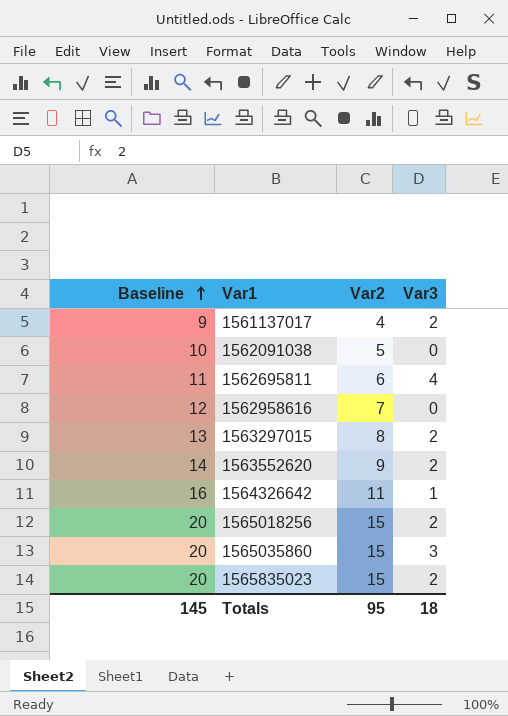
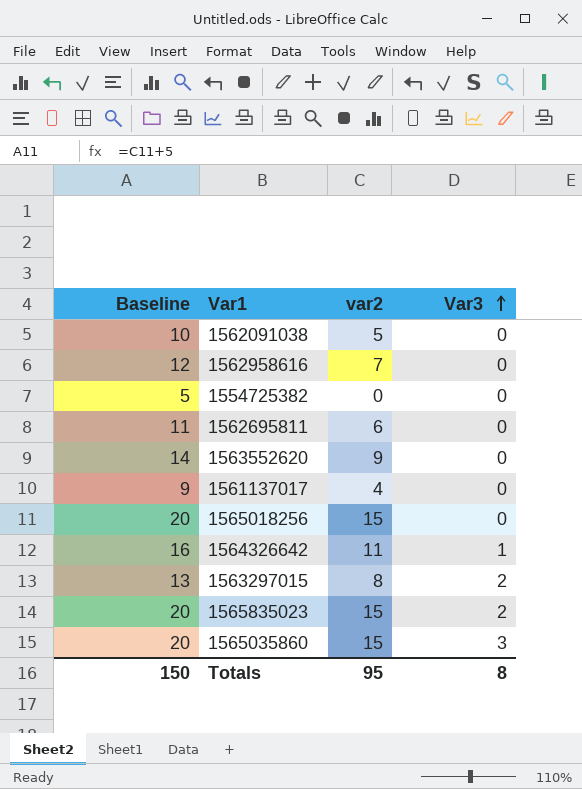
row order: Baseline ascending -> Var3 ascending
column name: Var2 -> var2
row 1554725382: none -> 5 | 0 | 0
1562695811 | Var3: 4 -> 0
1563552620 | Var3: 2 -> 0
1561137017 | Var3: 2 -> 0
1565018256 | Var3: 2 -> 0
Totals | Baseline: 145 -> 150
Totals | Var3: 18 -> 8

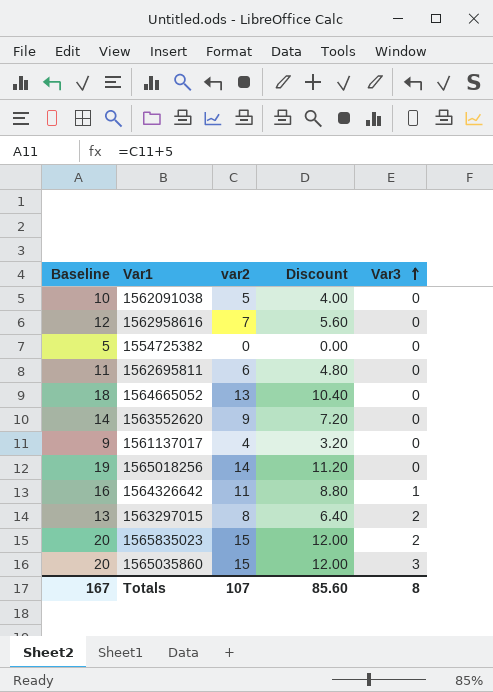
column Discount | formula: none -> [var2] * 0.8
row 1564665052: none -> 18 | 13 | 10.40 | 0
1565018256 | Baseline: 20 -> 19
1565018256 | var2: 15 -> 14
Totals | Baseline: 150 -> 167
Totals | var2: 95 -> 107

